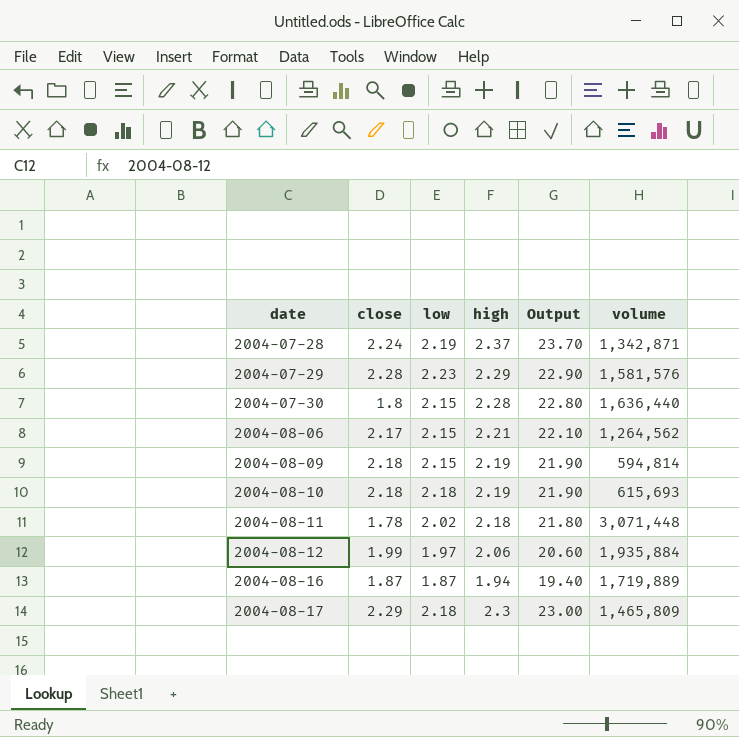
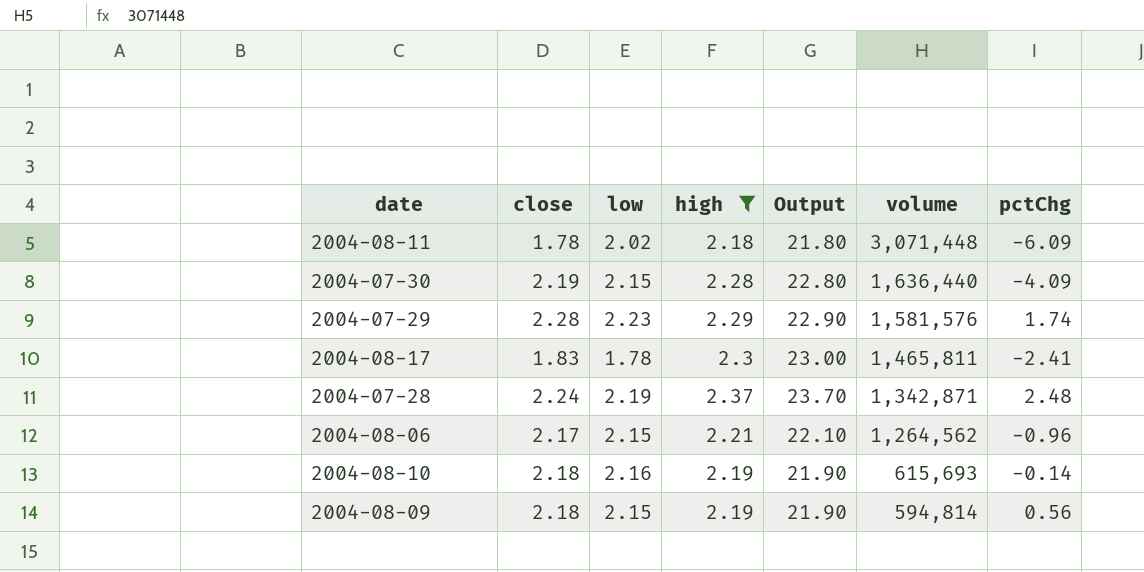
filter: none -> high >= 2.18
row order: date ascending -> volume descending
column pctChg | position: none -> 7
2004-07-30 | close: 1.8 -> 2.19
2004-08-17 | close: 2.29 -> 1.83
2004-08-17 | low: 2.18 -> 1.78
2004-08-17 | volume: 1,465,809 -> 1,465,811
2004-08-10 | low: 2.18 -> 2.16

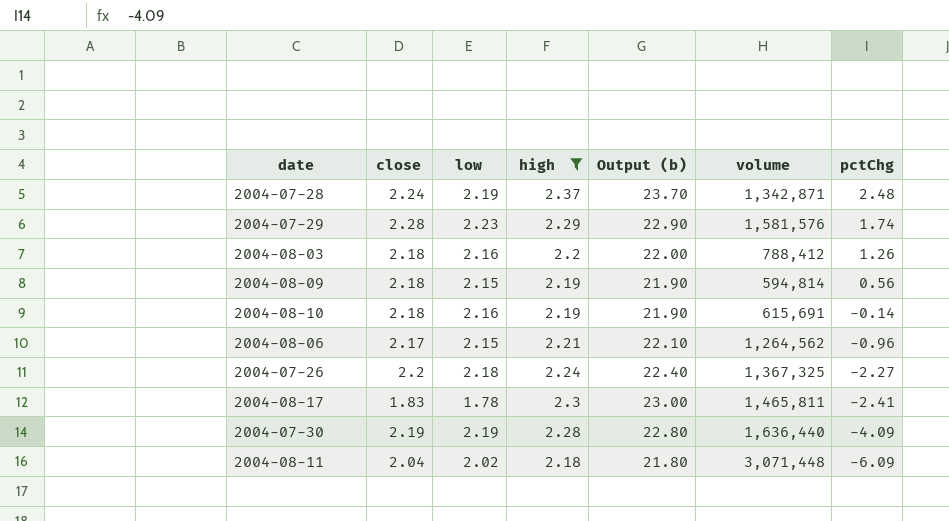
row order: volume descending -> pctChg descending
column name: Output -> Output (b)
row 2004-08-03: none -> 2.18 | 2.16 | 2.2 | 22.00 | 788,412 | 1.26
2004-08-10 | volume: 615,693 -> 615,691
row 2004-07-26: none -> 2.2 | 2.18 | 2.24 | 22.40 | 1,367,325 | -2.27
2004-07-30 | low: 2.15 -> 2.19
2004-08-11 | close: 1.78 -> 2.04

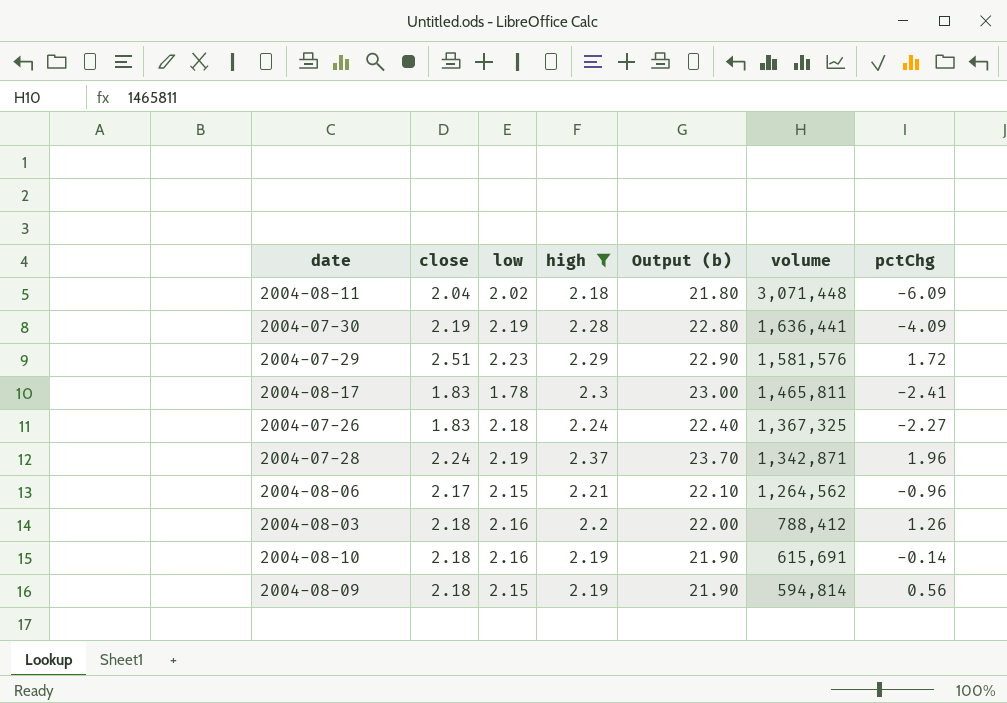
row order: pctChg descending -> volume descending
2004-07-30 | volume: 1,636,440 -> 1,636,441
2004-07-29 | close: 2.28 -> 2.51
2004-07-29 | pctChg: 1.74 -> 1.72
2004-07-26 | close: 2.2 -> 1.83
2004-07-28 | pctChg: 2.48 -> 1.96

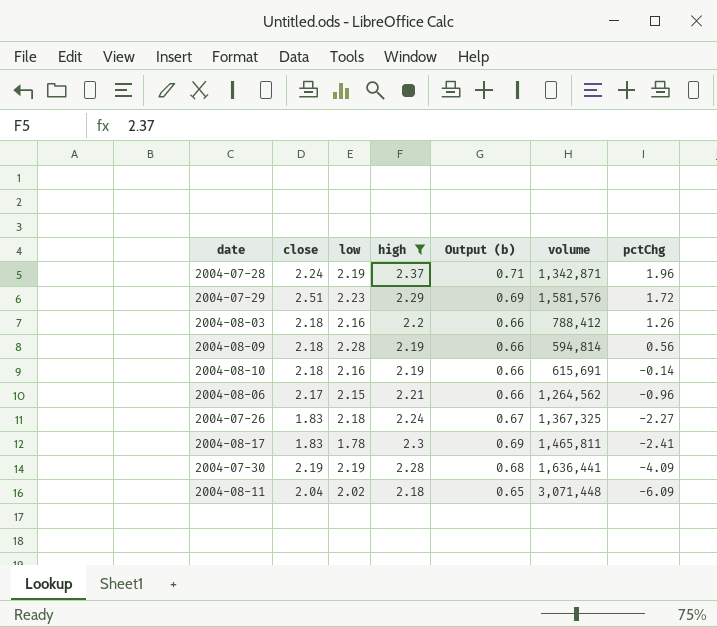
row order: volume descending -> pctChg descending
column Output (b) | formula: [high] * 10 -> [high] * 0.3
2004-08-09 | low: 2.15 -> 2.28

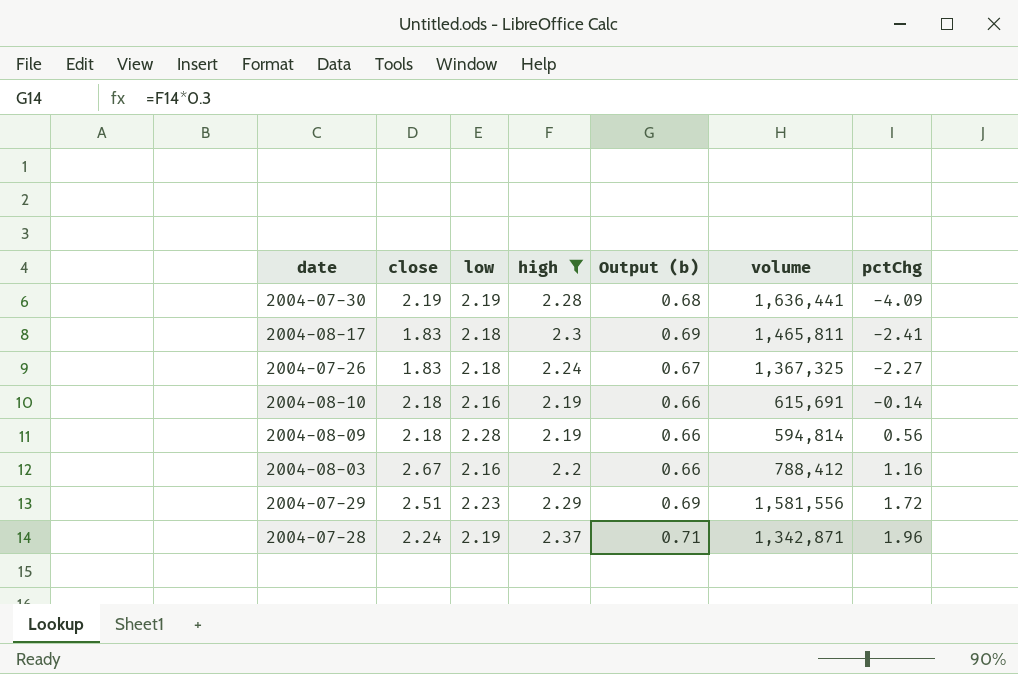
row order: pctChg descending -> pctChg ascending
row 2004-08-06: 2.17 | 2.15 | 2.21 | 0.66 | 1,264,562 | -0.96 -> none
row 2004-08-11: 2.04 | 2.02 | 2.18 | 0.65 | 3,071,448 | -6.09 -> none
2004-08-17 | low: 1.78 -> 2.18
2004-08-03 | close: 2.18 -> 2.67
2004-08-03 | pctChg: 1.26 -> 1.16
2004-07-29 | volume: 1,581,576 -> 1,581,556

